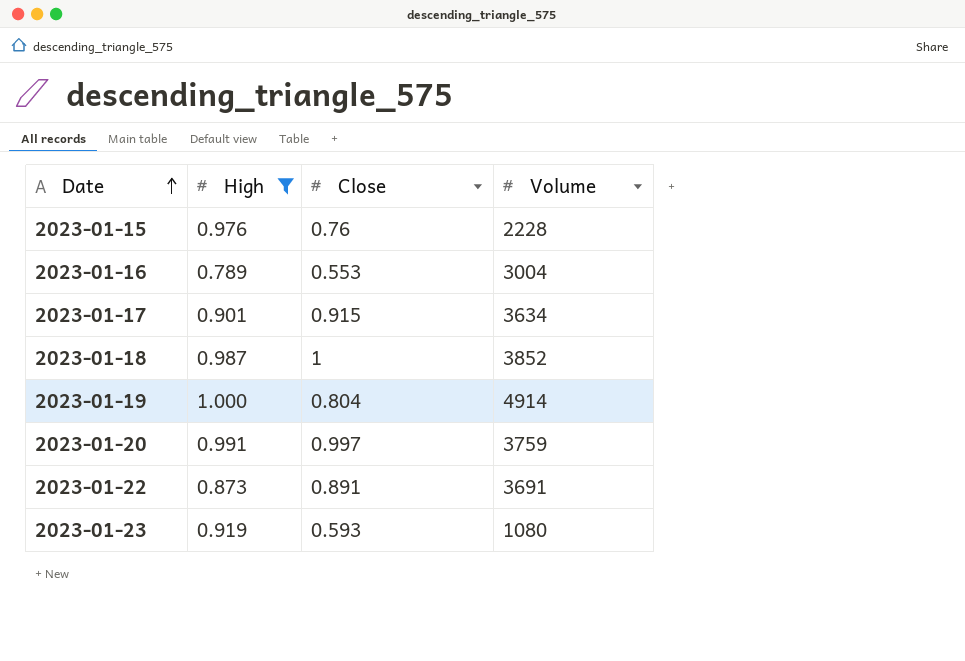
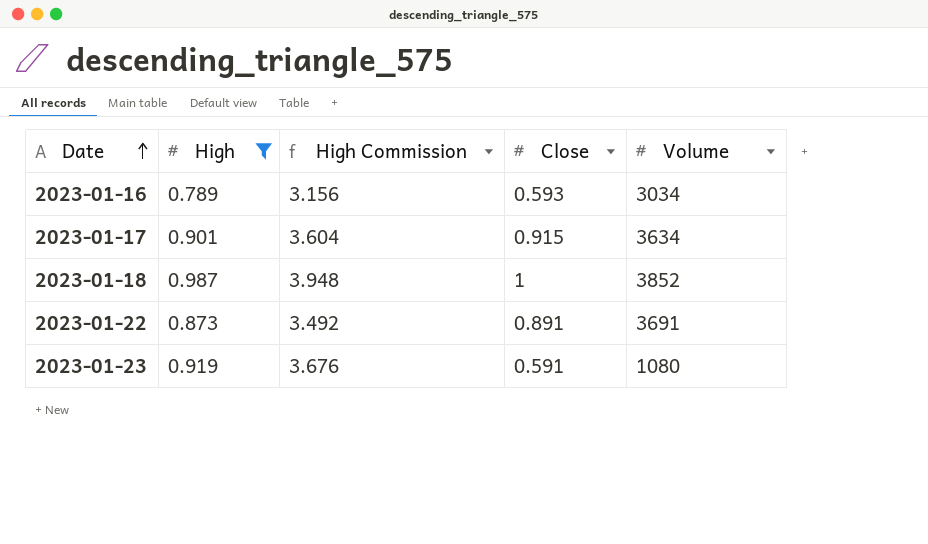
column High Commission | formula: none -> [High] * 4
row 2023-01-15: 0.976 | 0.76 | 2228 -> none
row 2023-01-19: 1.000 | 0.804 | 4914 -> none
row 2023-01-20: 0.991 | 0.997 | 3759 -> none
2023-01-16 | Close: 0.553 -> 0.593
2023-01-16 | Volume: 3004 -> 3034
2023-01-23 | Close: 0.593 -> 0.591

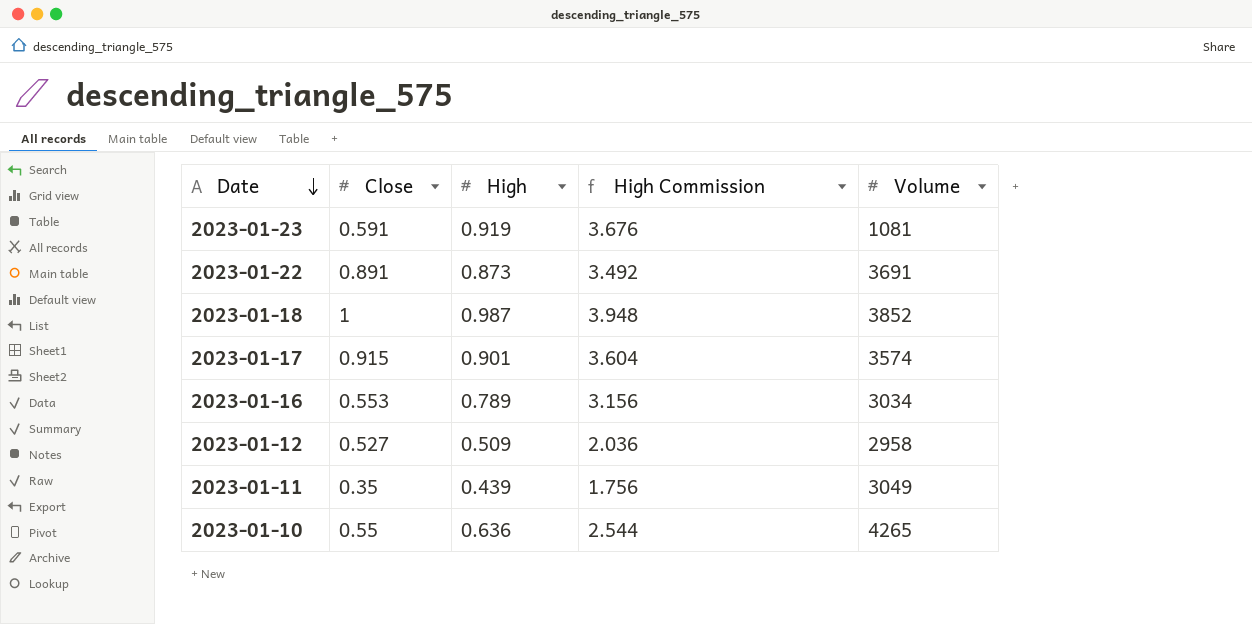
filter: High >= 0.789 -> none
row order: Date ascending -> Date descending
column Close | position: 4 -> 2
2023-01-23 | Volume: 1080 -> 1081
2023-01-17 | Volume: 3634 -> 3574
2023-01-16 | Close: 0.593 -> 0.553

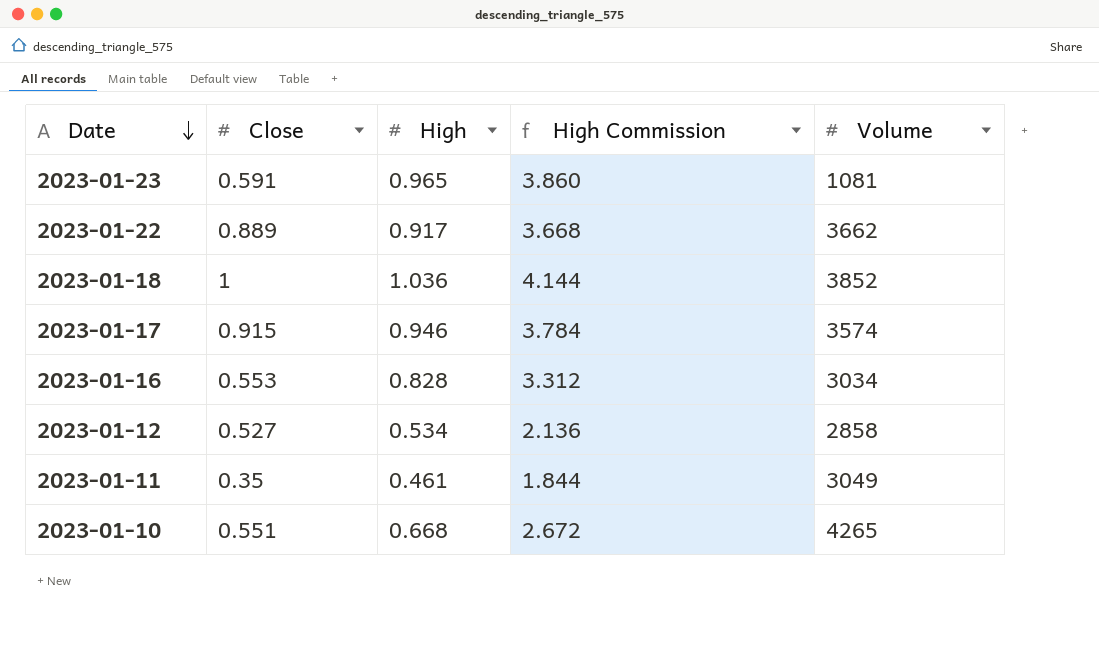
2023-01-23 | High: 0.919 -> 0.965
2023-01-23 | High Commission: 3.676 -> 3.860
2023-01-22 | Close: 0.891 -> 0.889
2023-01-22 | High: 0.873 -> 0.917
2023-01-22 | High Commission: 3.492 -> 3.668
2023-01-22 | Volume: 3691 -> 3662
2023-01-18 | High: 0.987 -> 1.036
2023-01-18 | High Commission: 3.948 -> 4.144
2023-01-17 | High: 0.901 -> 0.946
2023-01-17 | High Commission: 3.604 -> 3.784
2023-01-16 | High: 0.789 -> 0.828
2023-01-16 | High Commission: 3.156 -> 3.312
2023-01-12 | High: 0.509 -> 0.534
2023-01-12 | High Commission: 2.036 -> 2.136
2023-01-12 | Volume: 2958 -> 2858
2023-01-11 | High: 0.439 -> 0.461
2023-01-11 | High Commission: 1.756 -> 1.844
2023-01-10 | Close: 0.55 -> 0.551
2023-01-10 | High: 0.636 -> 0.668
2023-01-10 | High Commission: 2.544 -> 2.672

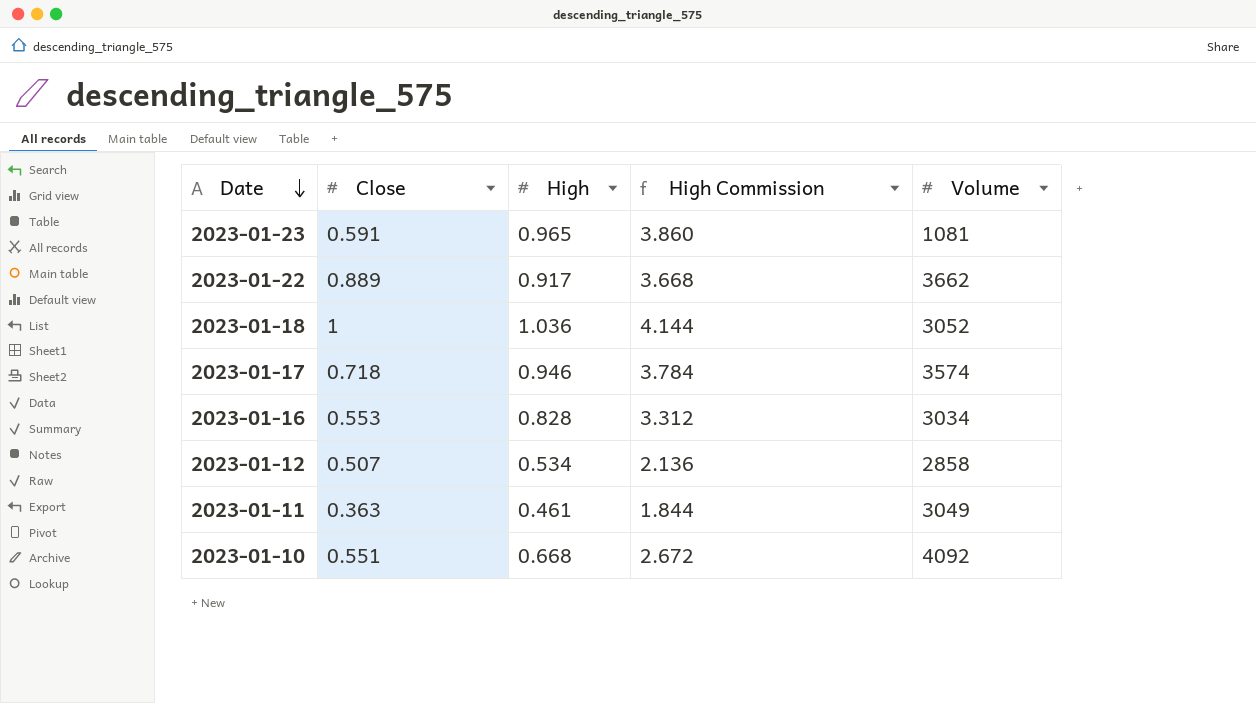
2023-01-18 | Volume: 3852 -> 3052
2023-01-17 | Close: 0.915 -> 0.718
2023-01-12 | Close: 0.527 -> 0.507
2023-01-11 | Close: 0.35 -> 0.363
2023-01-10 | Volume: 4265 -> 4092

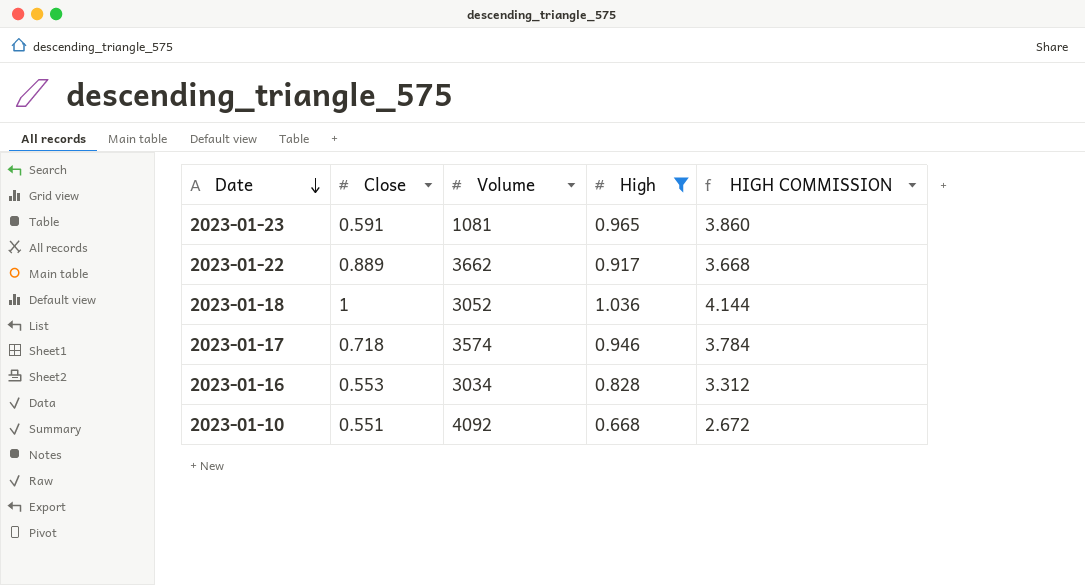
filter: none -> High >= 0.668
column Volume | position: 5 -> 3
column name: High Commission -> HIGH COMMISSION

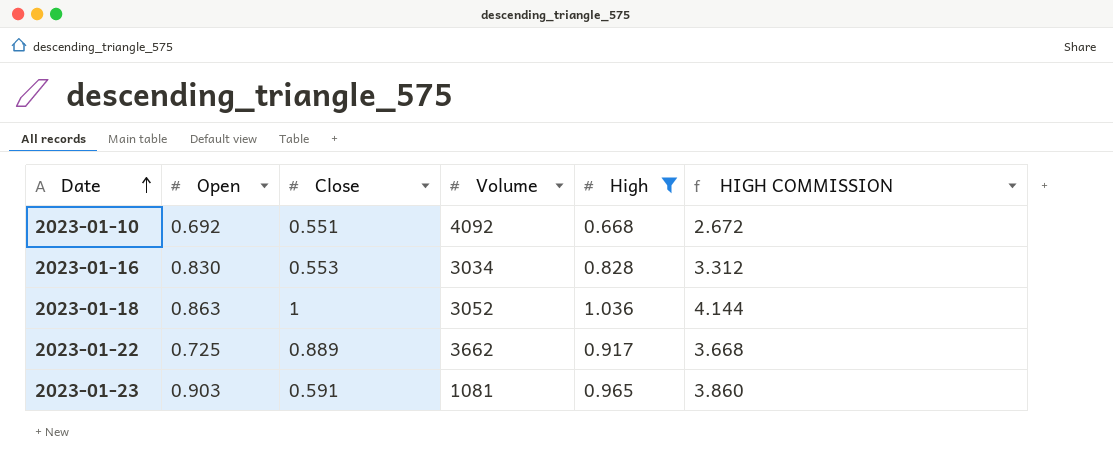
row order: Date descending -> Date ascending
column Open | position: none -> 2
row 2023-01-17: 0.718 | 3574 | 0.946 | 3.784 -> none

